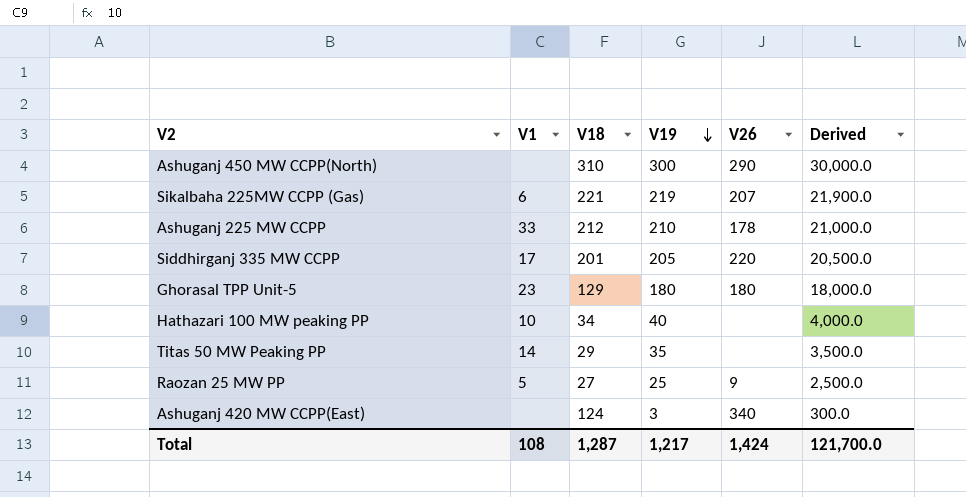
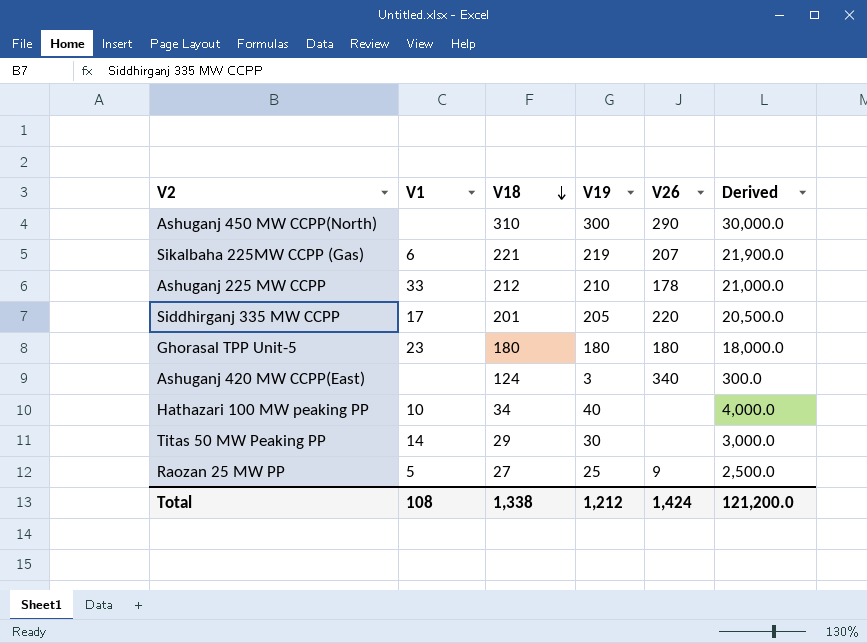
row order: V19 descending -> V18 descending
Ghorasal TPP Unit-5 | V18: 129 -> 180
Titas 50 MW Peaking PP | V19: 35 -> 30
Titas 50 MW Peaking PP | Derived: 3,500.0 -> 3,000.0
Total | V18: 1,287 -> 1,338
Total | V19: 1,217 -> 1,212
Total | Derived: 121,700.0 -> 121,200.0

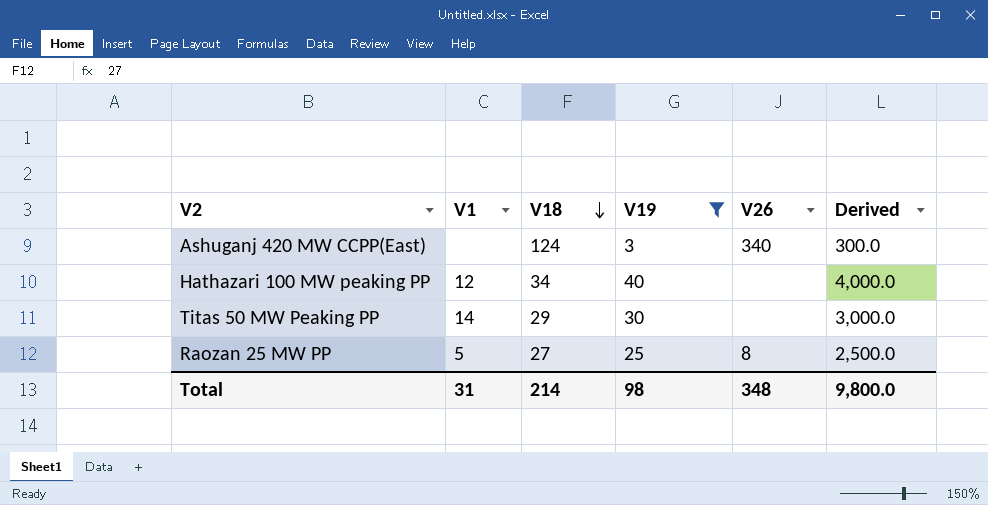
filter: none -> V19 <= 40
Hathazari 100 MW peaking PP | V1: 10 -> 12
Raozan 25 MW PP | V26: 9 -> 8
Total | V1: 108 -> 31
Total | V18: 1,338 -> 214
Total | V19: 1,212 -> 98
Total | V26: 1,424 -> 348
Total | Derived: 121,200.0 -> 9,800.0

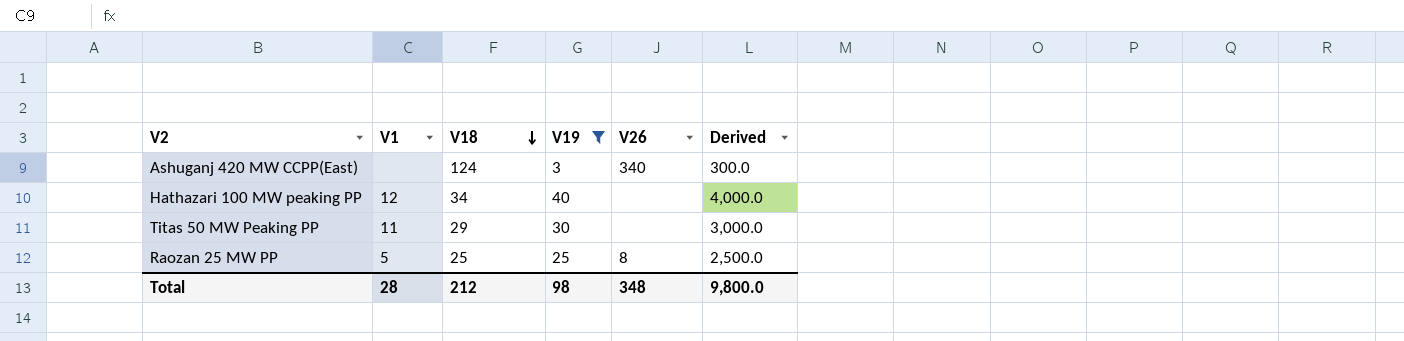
Titas 50 MW Peaking PP | V1: 14 -> 11
Raozan 25 MW PP | V18: 27 -> 25
Total | V1: 31 -> 28
Total | V18: 214 -> 212

